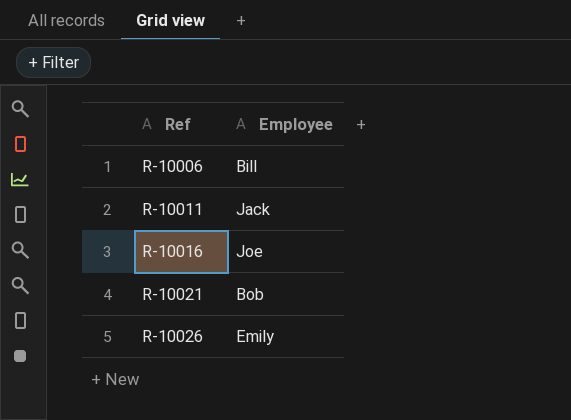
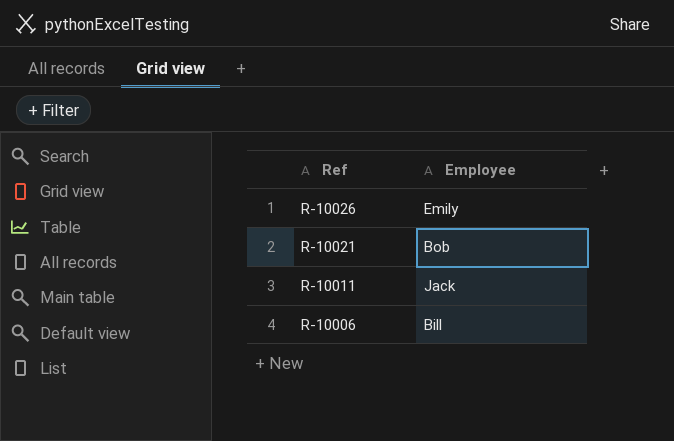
row order: Ref ascending -> Ref descending
row R-10016: Joe -> none

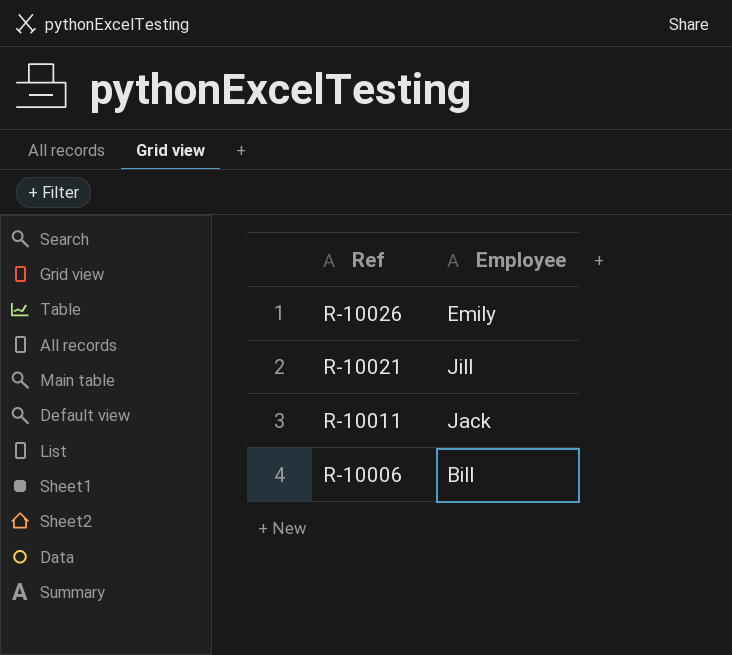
R-10021 | Employee: Bob -> Jill

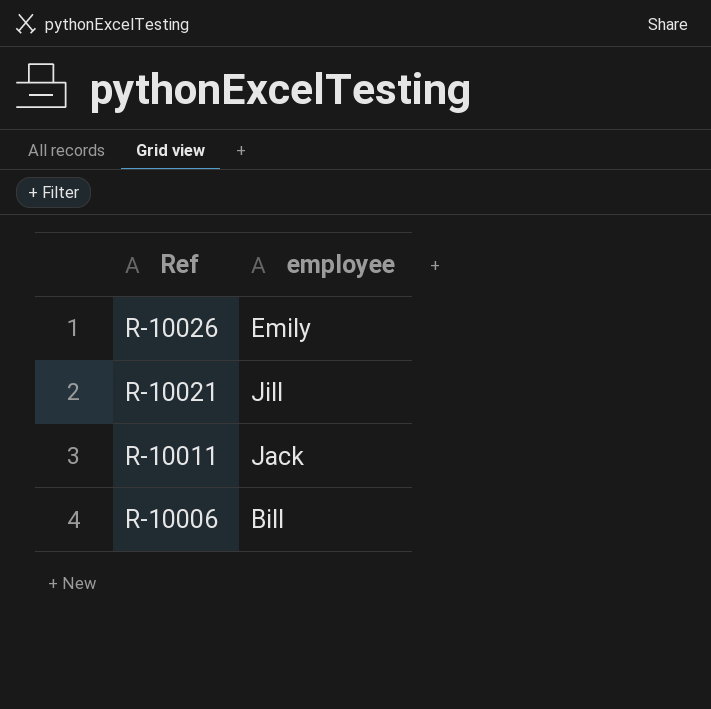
column name: Employee -> employee

